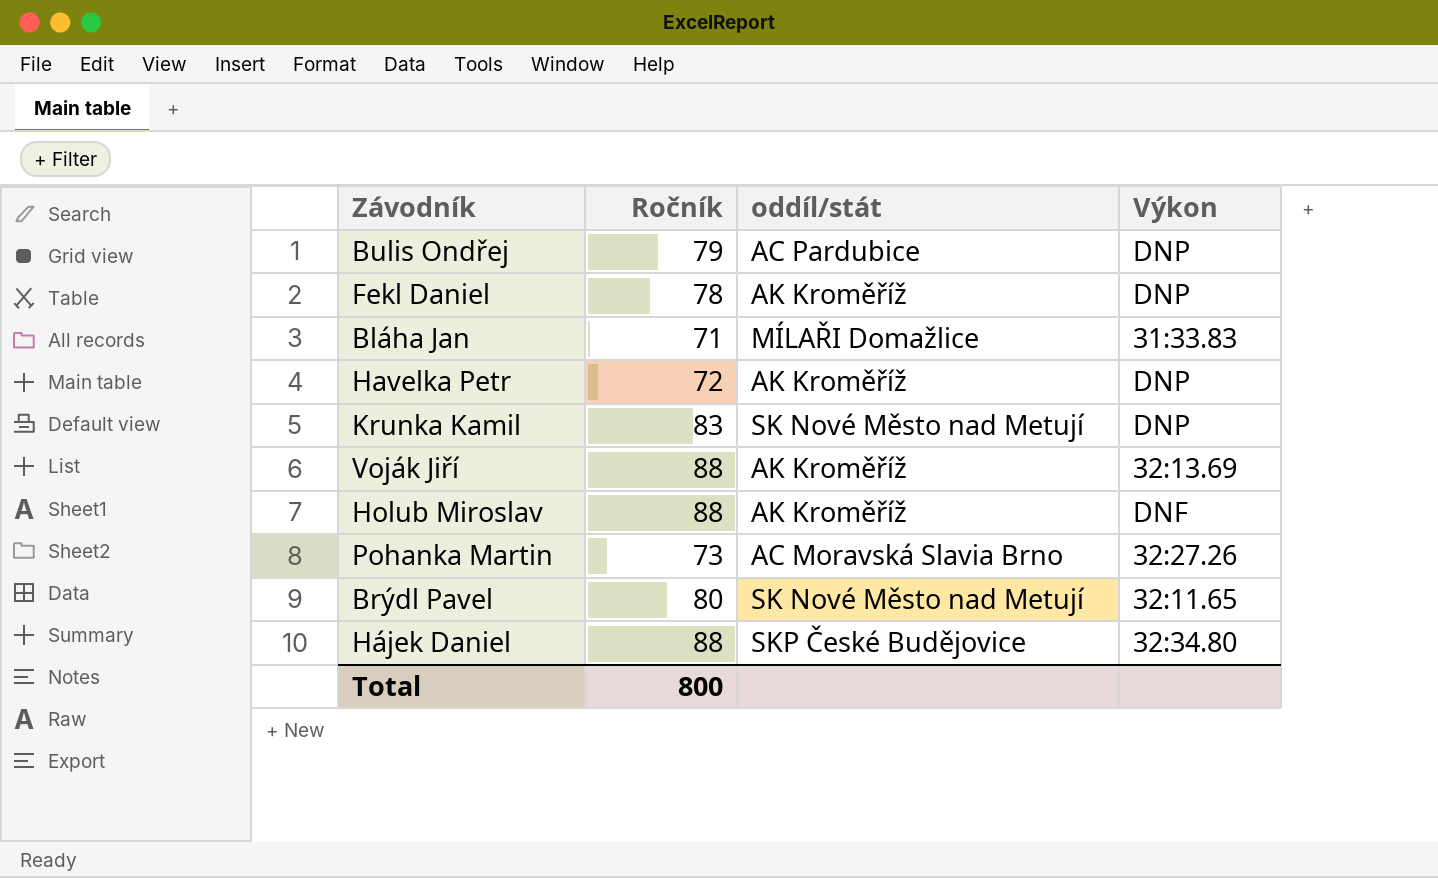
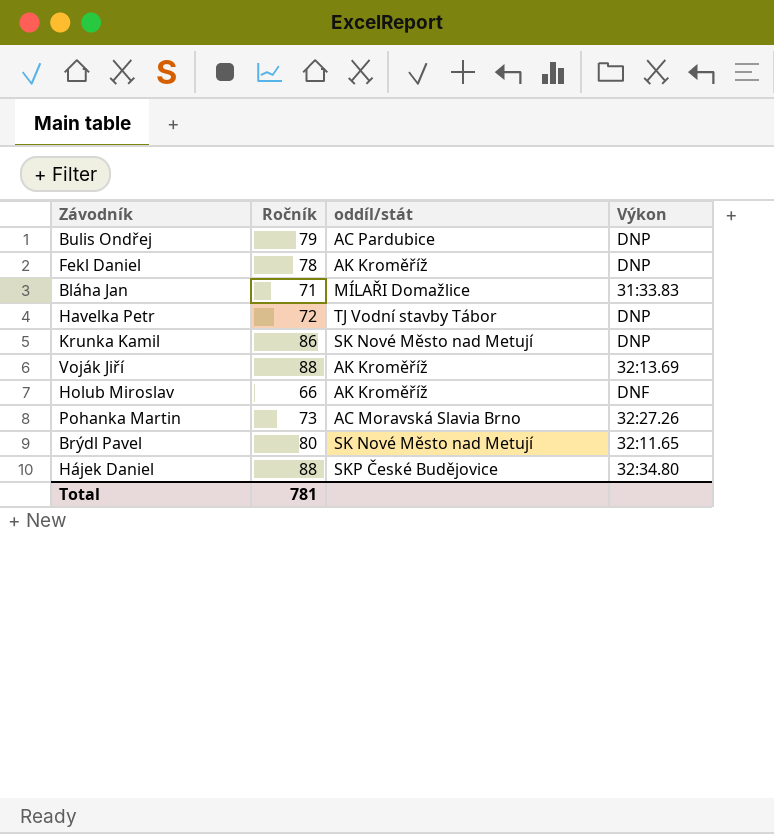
Havelka Petr | oddíl/stát: AK Kroměříž -> TJ Vodní stavby Tábor
Krunka Kamil | Ročník: 83 -> 86
Holub Miroslav | Ročník: 88 -> 66
Total | Ročník: 800 -> 781

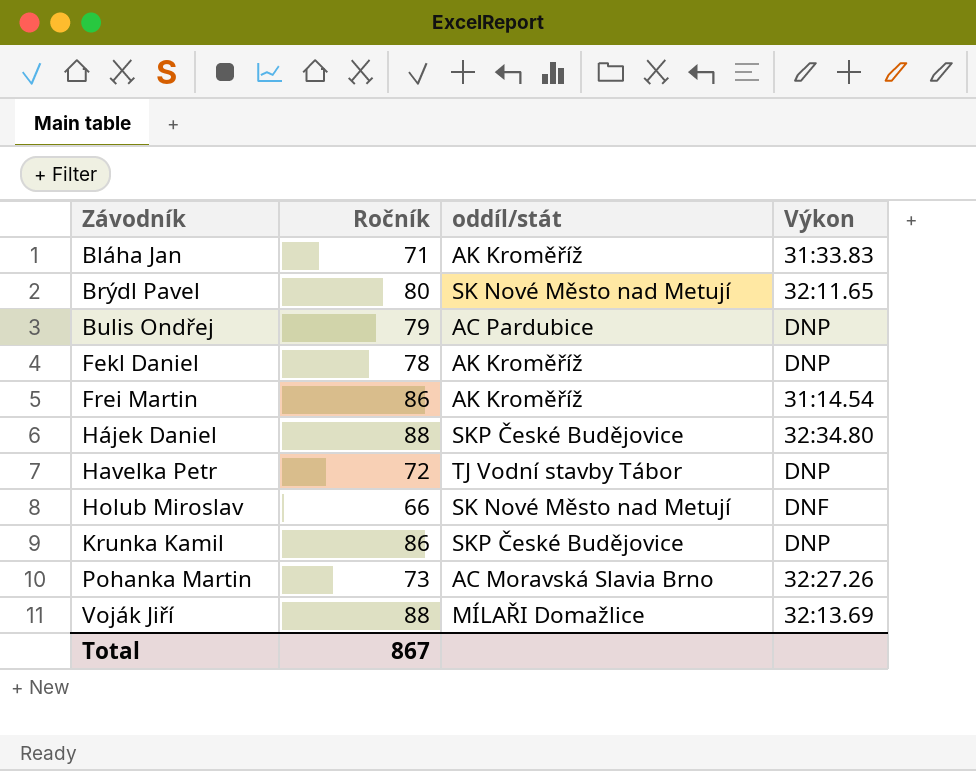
row order: none -> Závodník ascending
Bláha Jan | oddíl/stát: MÍLAŘI Domažlice -> AK Kroměříž
row Frei Martin: none -> 86 | AK Kroměříž | 31:14.54
Holub Miroslav | oddíl/stát: AK Kroměříž -> SK Nové Město nad Metují
Krunka Kamil | oddíl/stát: SK Nové Město nad Metují -> SKP České Budějovice
Voják Jiří | oddíl/stát: AK Kroměříž -> MÍLAŘI Domažlice
Total | Ročník: 781 -> 867

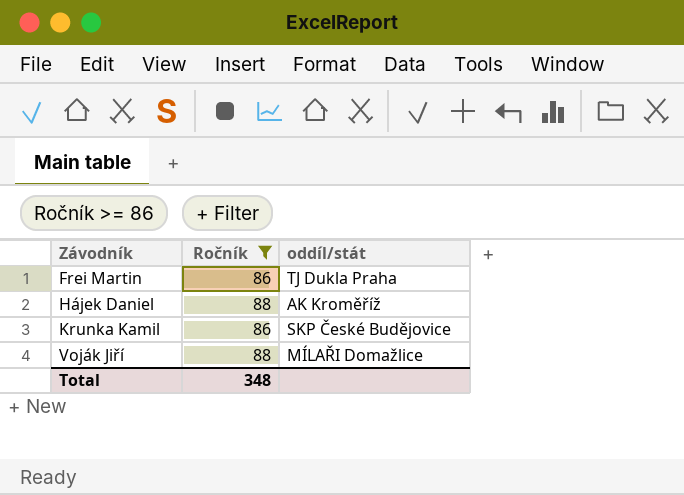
filter: none -> Ročník >= 86
column Výkon | position: 4 -> none
Frei Martin | oddíl/stát: AK Kroměříž -> TJ Dukla Praha
Hájek Daniel | oddíl/stát: SKP České Budějovice -> AK Kroměříž
Total | Ročník: 867 -> 348

